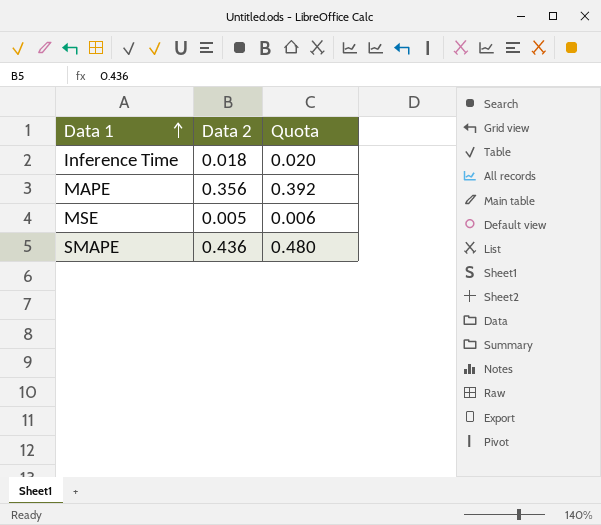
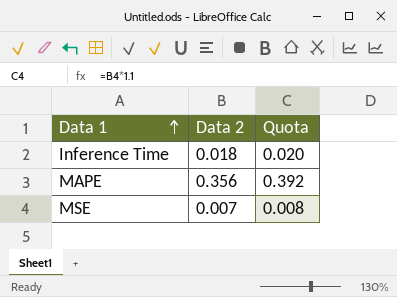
row SMAPE: 0.436 | 0.480 -> none
MSE | Data 2: 0.005 -> 0.007
MSE | Quota: 0.006 -> 0.008

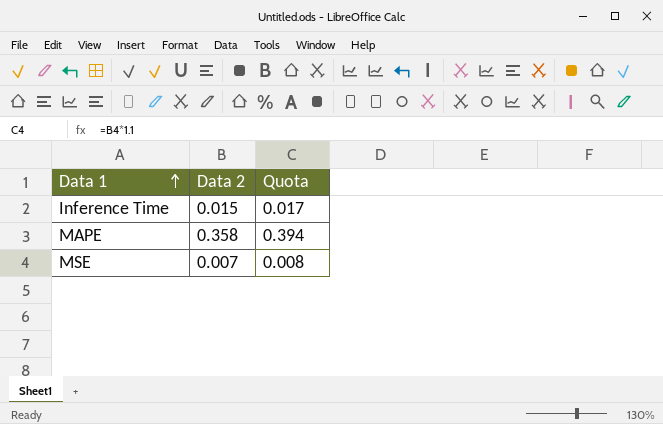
Inference Time | Data 2: 0.018 -> 0.015
Inference Time | Quota: 0.020 -> 0.017
MAPE | Data 2: 0.356 -> 0.358
MAPE | Quota: 0.392 -> 0.394

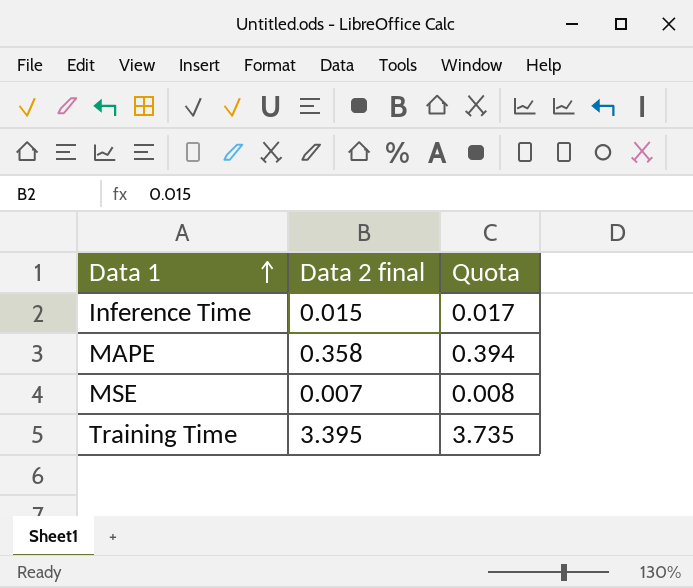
column name: Data 2 -> Data 2 final
row Training Time: none -> 3.395 | 3.735

